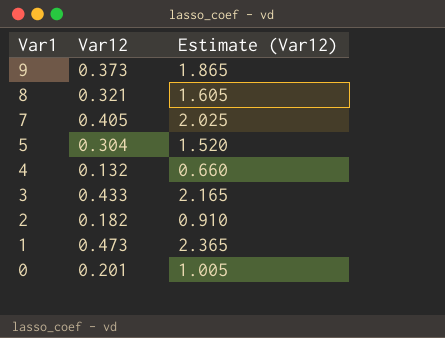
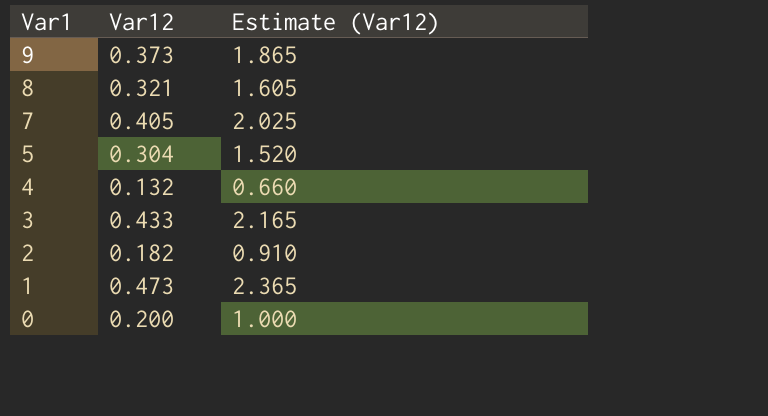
0 | Var12: 0.201 -> 0.200
0 | Estimate (Var12): 1.005 -> 1.000

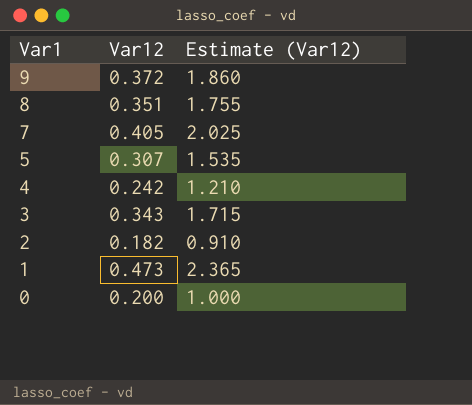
9 | Var12: 0.373 -> 0.372
9 | Estimate (Var12): 1.865 -> 1.860
8 | Var12: 0.321 -> 0.351
8 | Estimate (Var12): 1.605 -> 1.755
5 | Var12: 0.304 -> 0.307
5 | Estimate (Var12): 1.520 -> 1.535
4 | Var12: 0.132 -> 0.242
4 | Estimate (Var12): 0.660 -> 1.210
3 | Var12: 0.433 -> 0.343
3 | Estimate (Var12): 2.165 -> 1.715

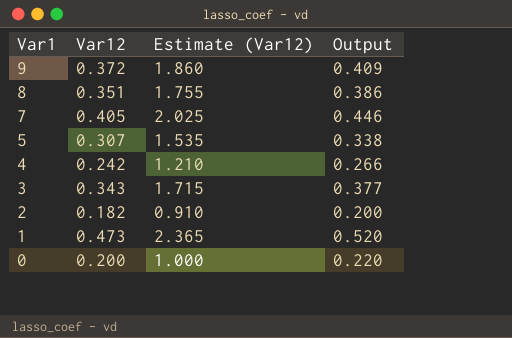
column Output | formula: none -> [Var12] * 1.1

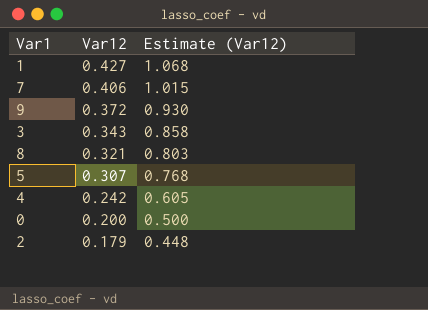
row order: Var1 descending -> Var12 descending
column Output | formula: [Var12] * 1.1 -> none
column Estimate (Var12) | formula: [Var12] * 5 -> [Var12] * 2.5
1 | Var12: 0.473 -> 0.427
7 | Var12: 0.405 -> 0.406
8 | Var12: 0.351 -> 0.321
2 | Var12: 0.182 -> 0.179

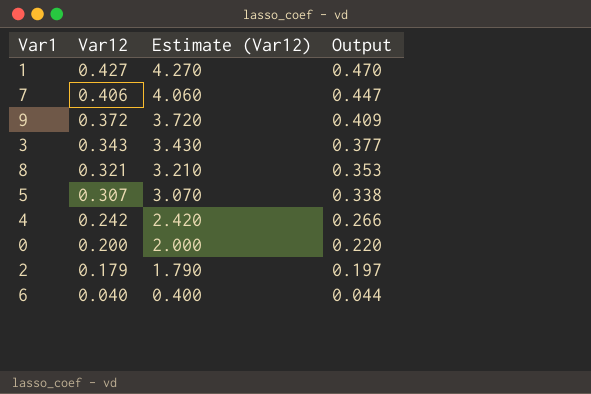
column Estimate (Var12) | formula: [Var12] * 2.5 -> [Var12] * 10
column Output | formula: none -> [Var12] * 1.1
row 6: none -> 0.040 | 0.400 | 0.044

